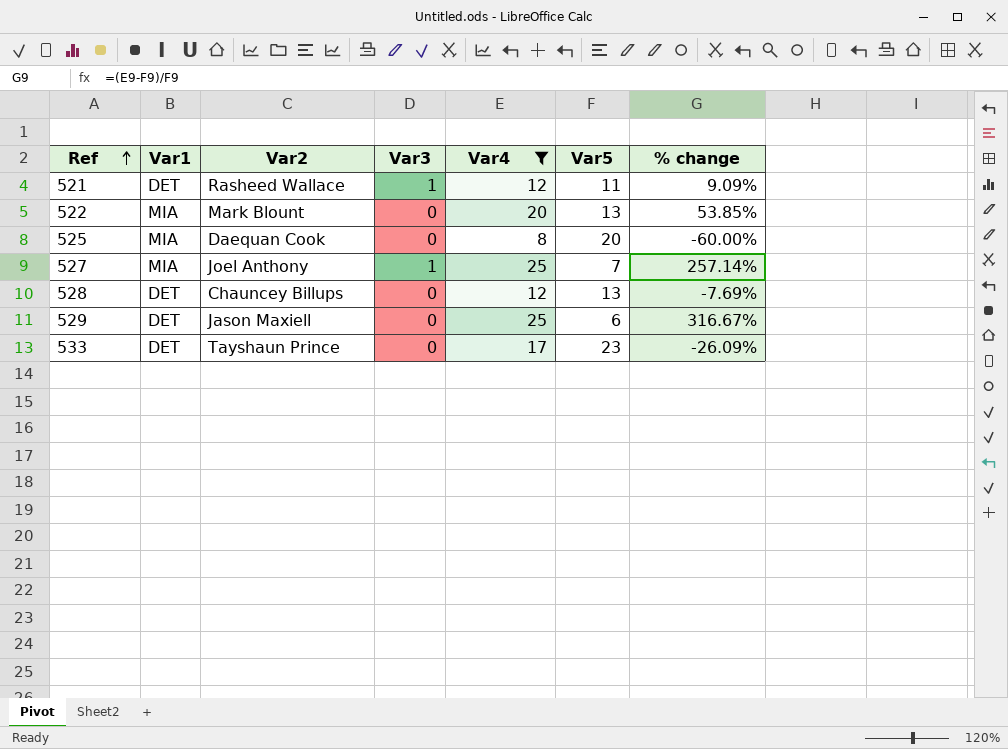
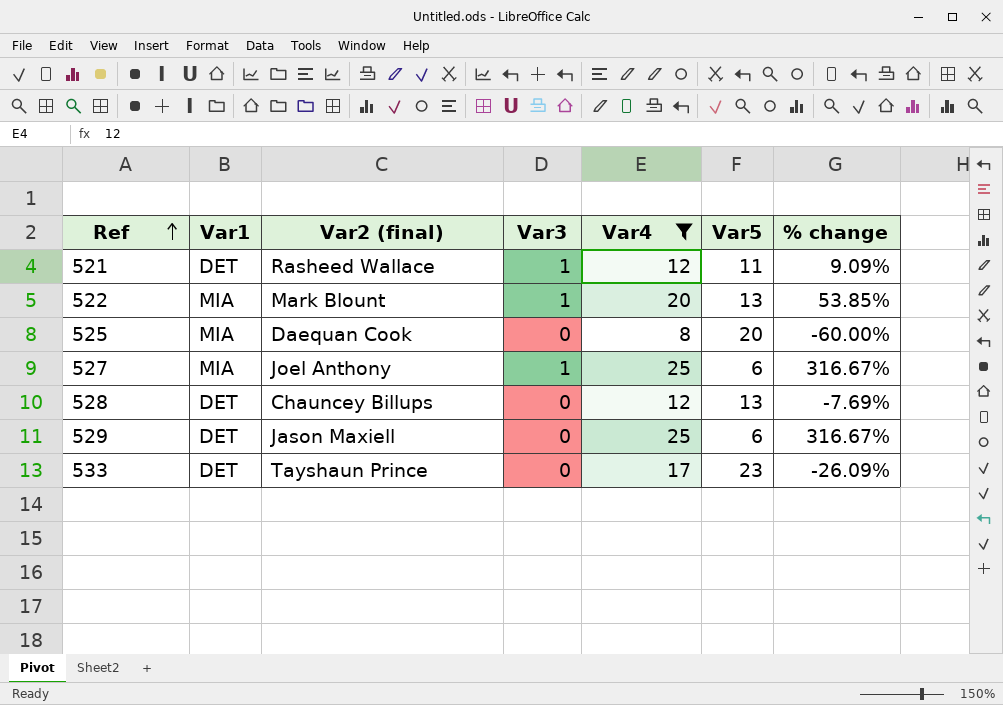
column name: Var2 -> Var2 (final)
522 | Var3: 0 -> 1
527 | Var5: 7 -> 6
527 | % change: 257.14% -> 316.67%

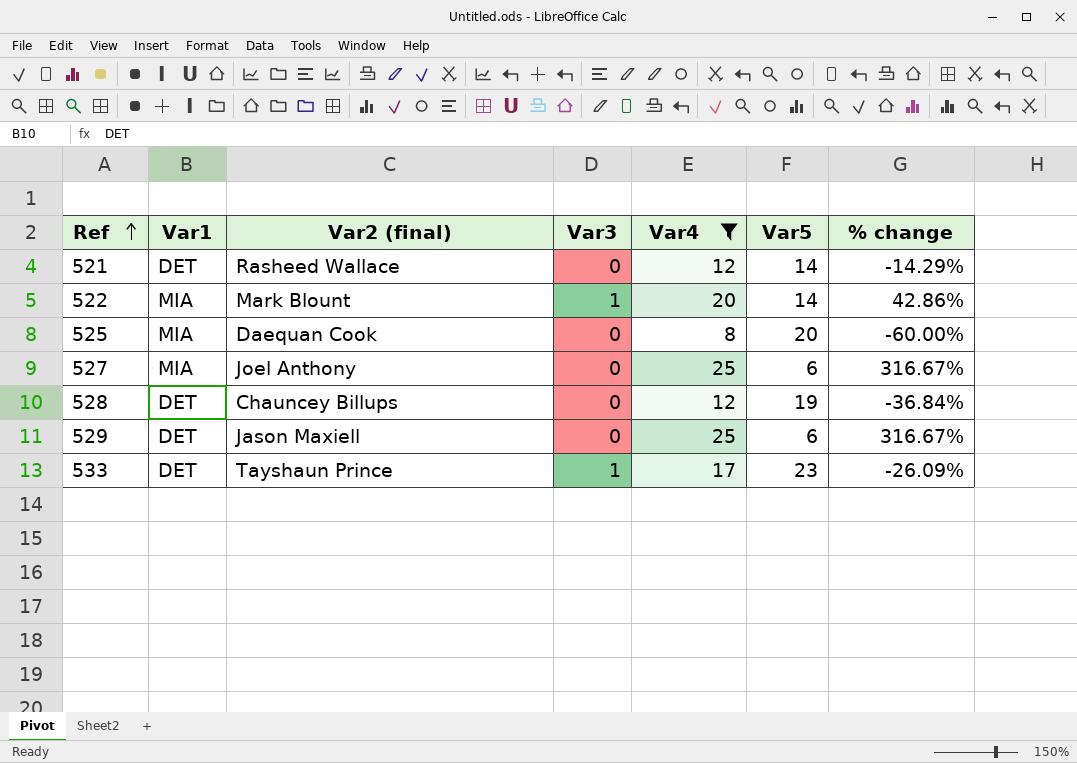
521 | Var3: 1 -> 0
521 | Var5: 11 -> 14
521 | % change: 9.09% -> -14.29%
522 | Var5: 13 -> 14
522 | % change: 53.85% -> 42.86%
527 | Var3: 1 -> 0
528 | Var5: 13 -> 19
528 | % change: -7.69% -> -36.84%
533 | Var3: 0 -> 1

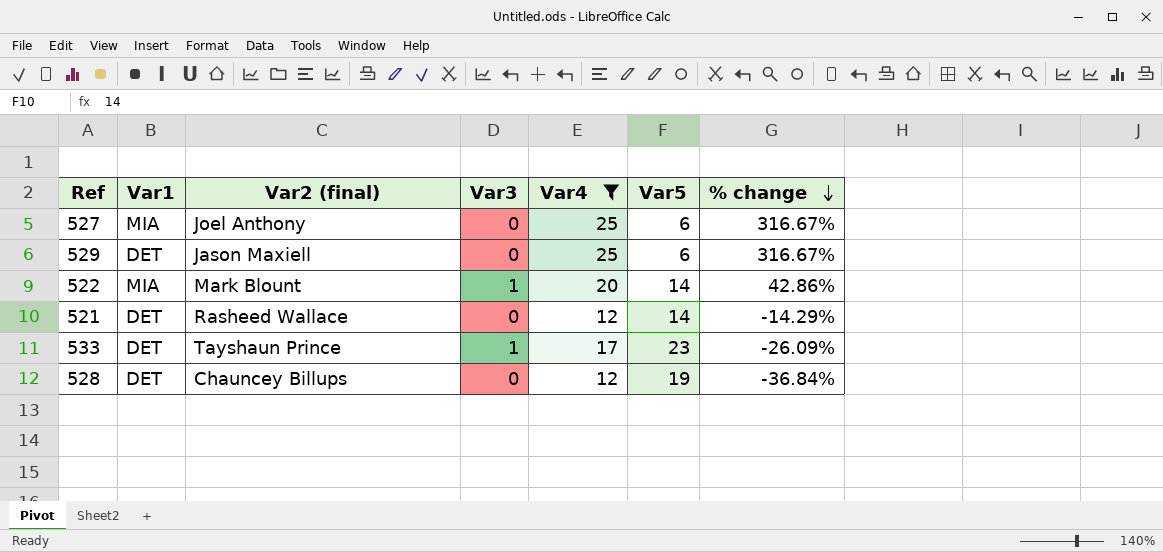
row order: Ref ascending -> % change descending
row 525: MIA | Daequan Cook | 0 | 8 | 20 | -60.00% -> none

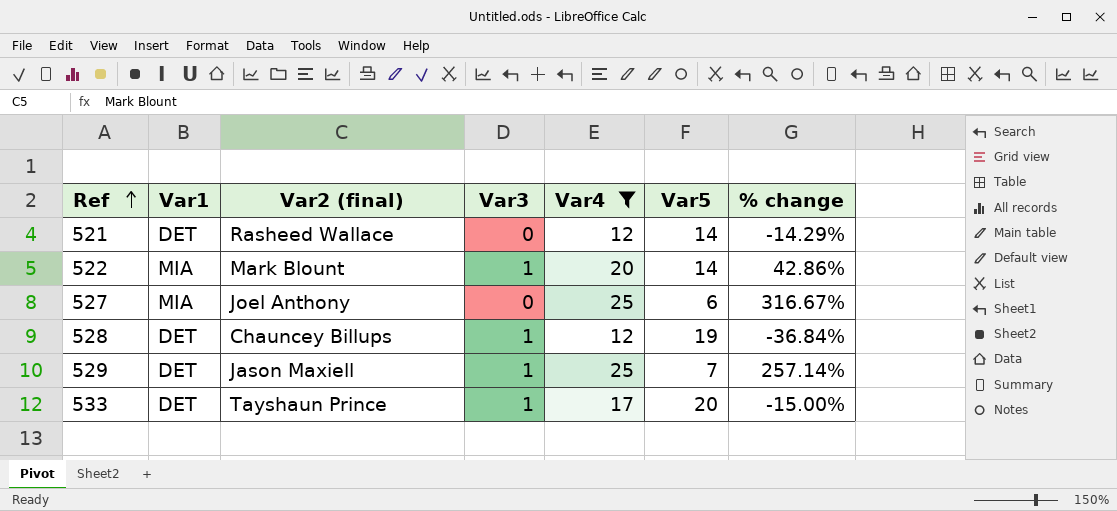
row order: % change descending -> Ref ascending
528 | Var3: 0 -> 1
529 | Var3: 0 -> 1
529 | Var5: 6 -> 7
529 | % change: 316.67% -> 257.14%
533 | Var5: 23 -> 20
533 | % change: -26.09% -> -15.00%

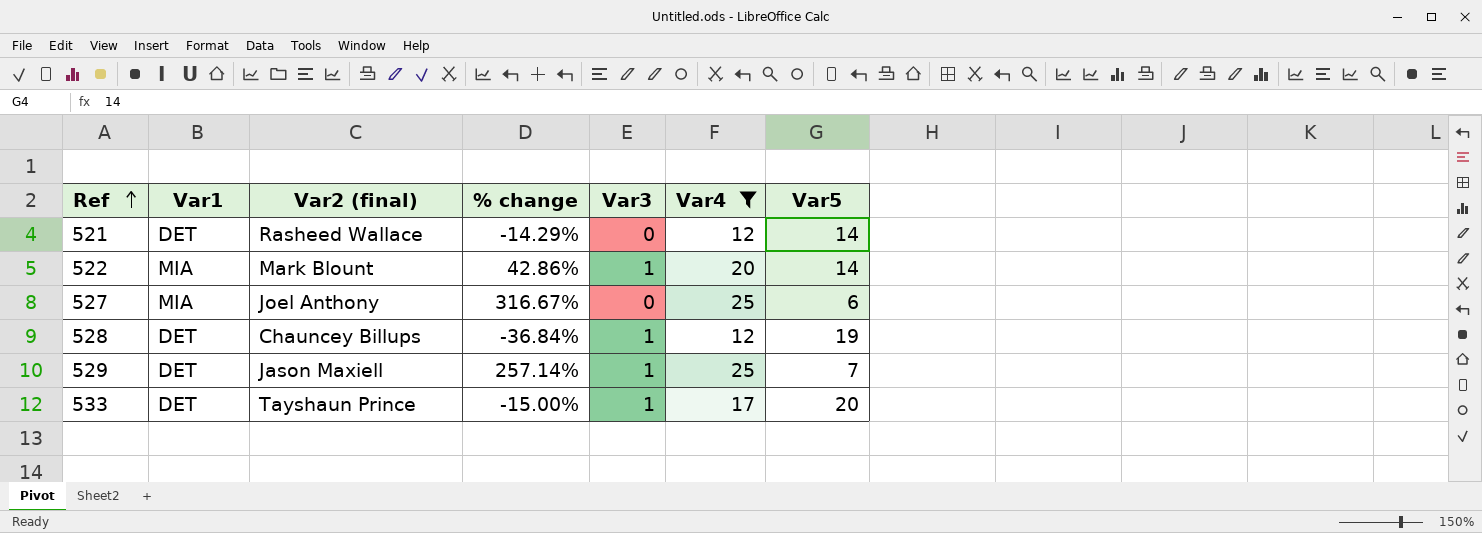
column % change | position: 7 -> 4

